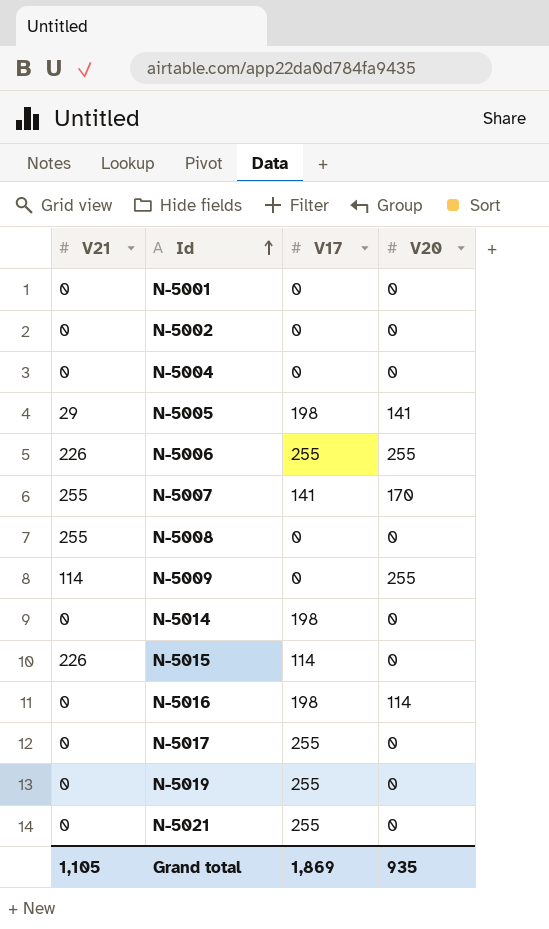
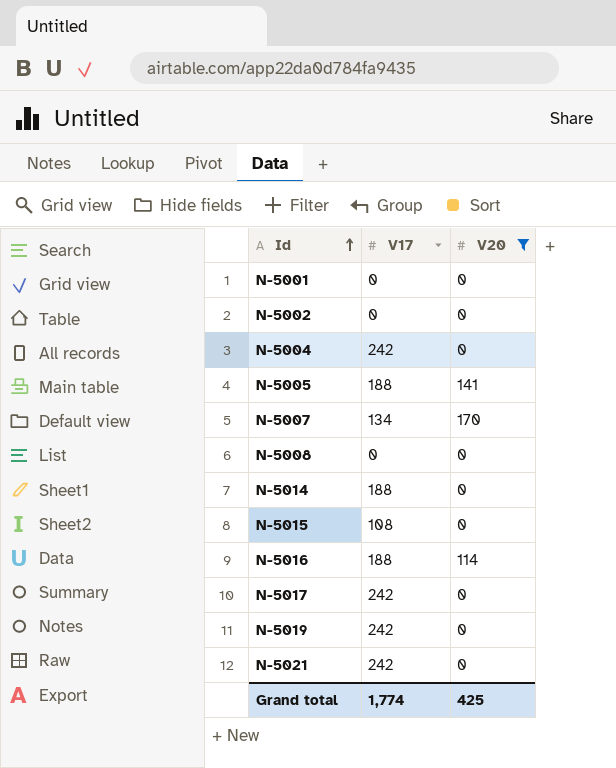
filter: none -> V20 != 255
column V21 | position: 1 -> none
N-5004 | V17: 0 -> 242
N-5005 | V17: 198 -> 188
N-5007 | V17: 141 -> 134
N-5014 | V17: 198 -> 188
N-5015 | V17: 114 -> 108
N-5016 | V17: 198 -> 188
N-5017 | V17: 255 -> 242
N-5019 | V17: 255 -> 242
N-5021 | V17: 255 -> 242
Grand total | V17: 1,869 -> 1,774
Grand total | V20: 935 -> 425

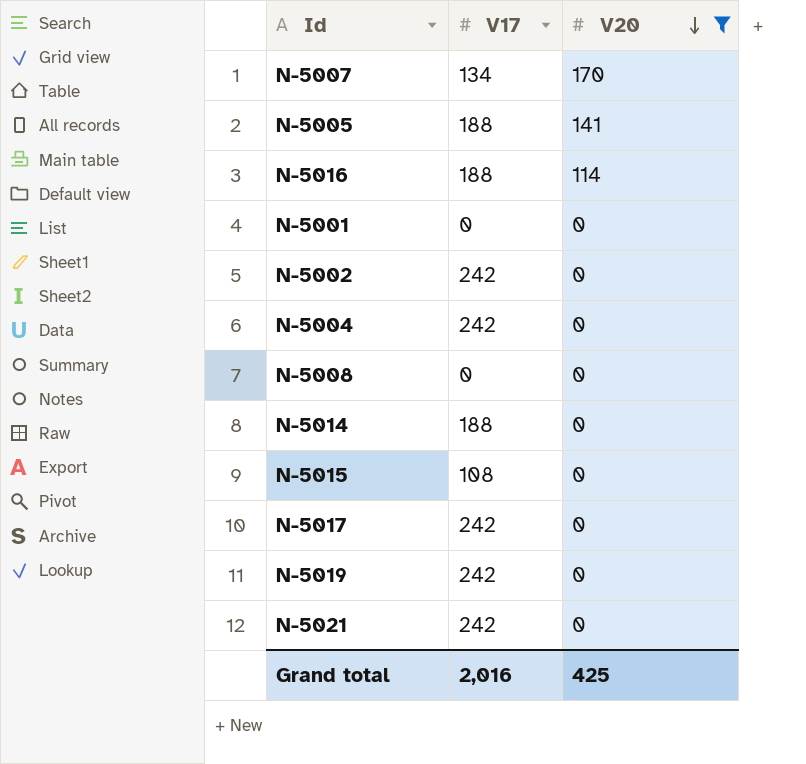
row order: Id ascending -> V20 descending
N-5002 | V17: 0 -> 242
Grand total | V17: 1,774 -> 2,016

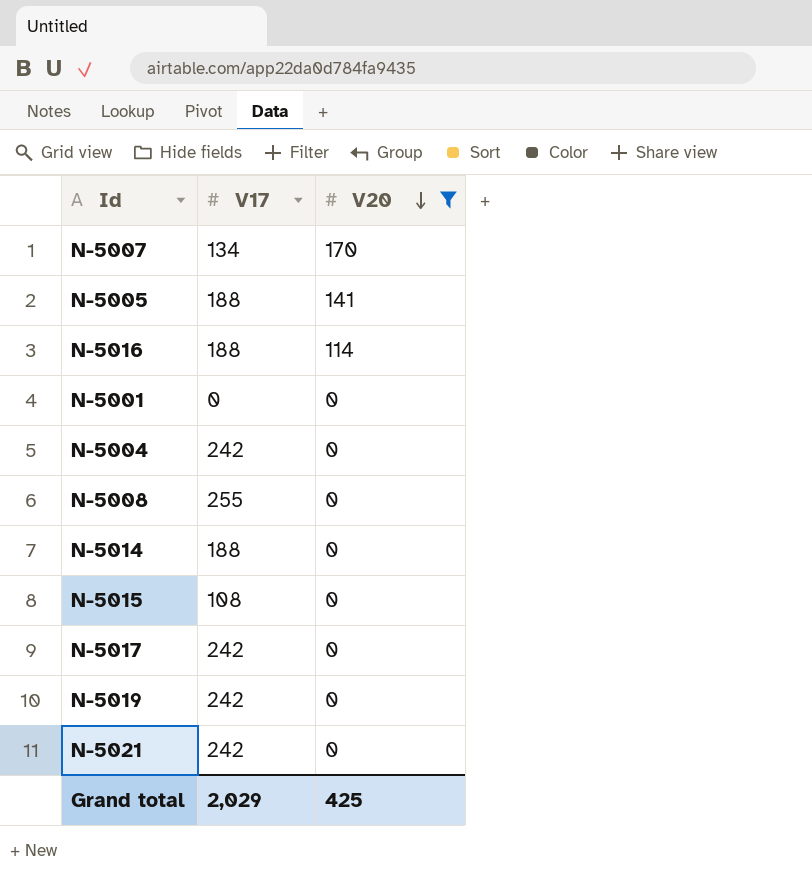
row N-5002: 242 | 0 -> none
N-5008 | V17: 0 -> 255
Grand total | V17: 2,016 -> 2,029

